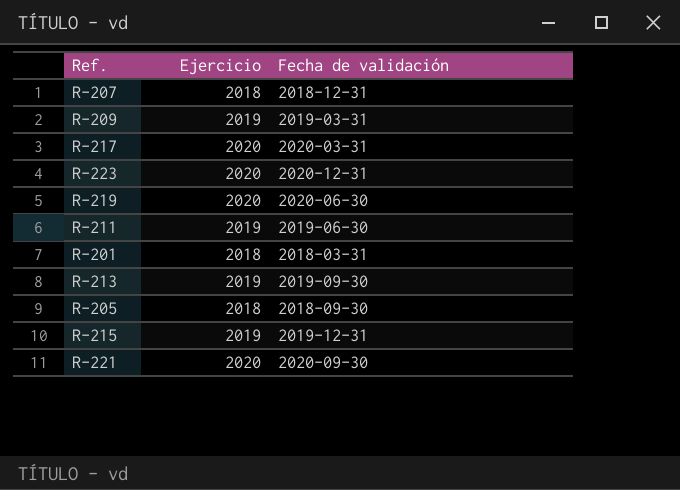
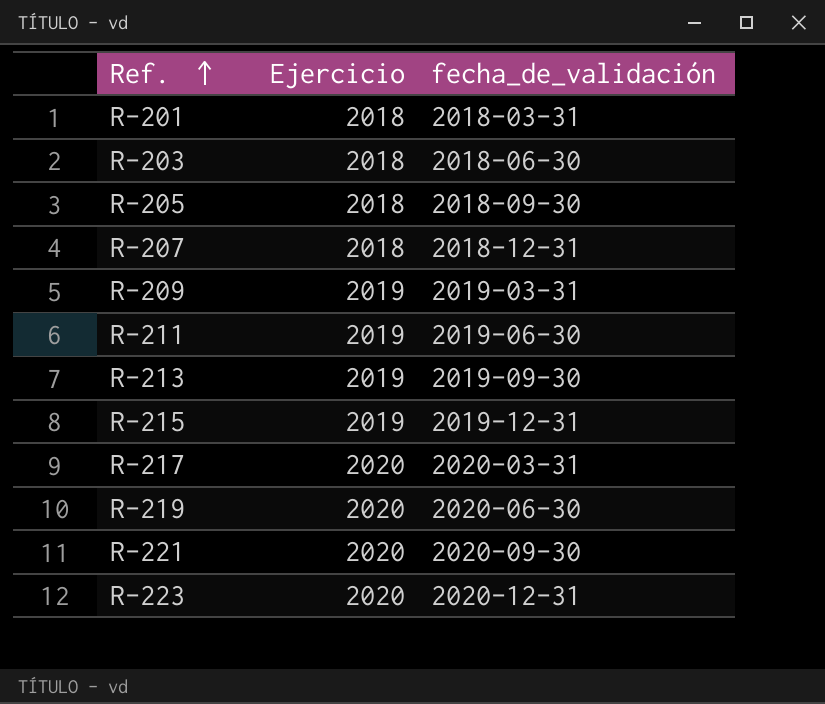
row order: none -> Ref. ascending
column name: Fecha de validación -> fecha_de_validación
row R-203: none -> 2018 | 2018-06-30

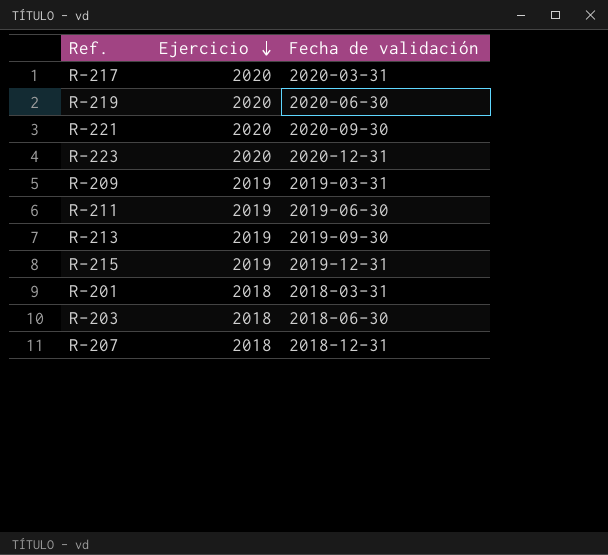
row order: Ref. ascending -> Ejercicio descending
column name: fecha_de_validación -> Fecha de validación
row R-205: 2018 | 2018-09-30 -> none

